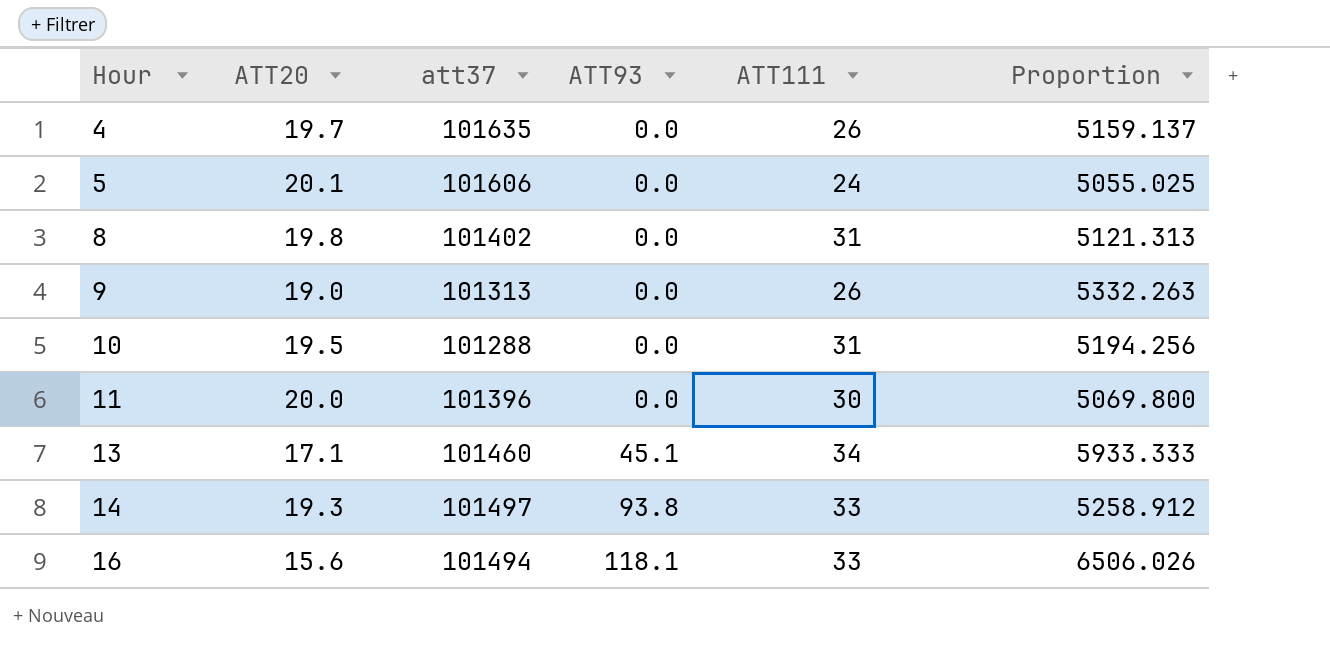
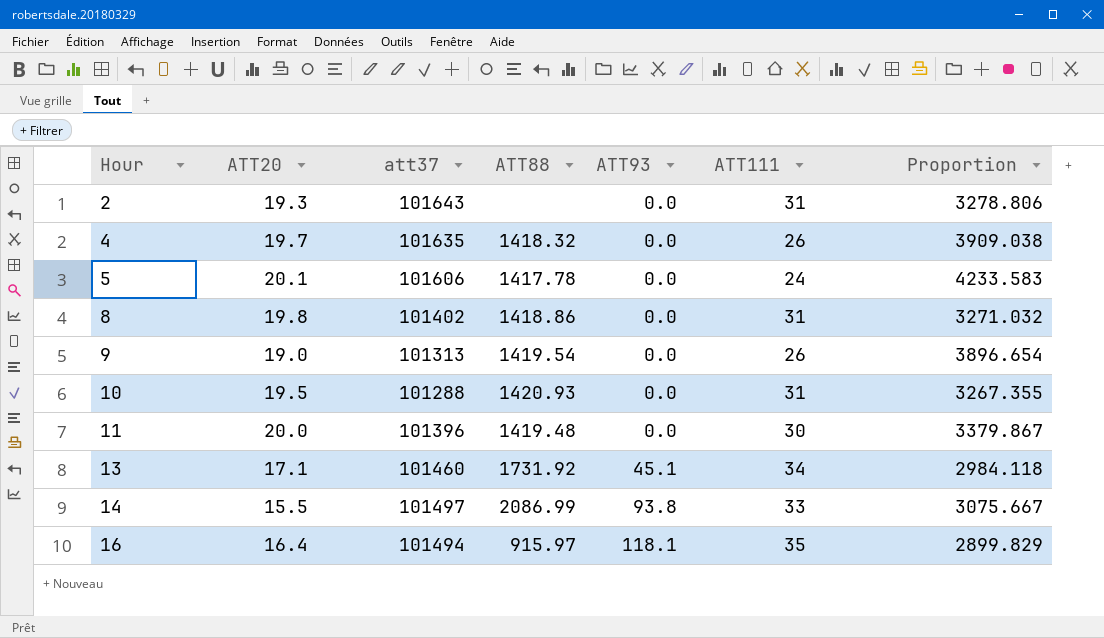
column ATT88 | position: none -> 4
column Proportion | formula: [att37] / [ATT20] -> [att37] / [ATT111]
row 2: none -> 19.3 | 101643 | none | 0.0 | 31 | 3278.806
14 | ATT20: 19.3 -> 15.5
16 | ATT20: 15.6 -> 16.4
16 | ATT111: 33 -> 35

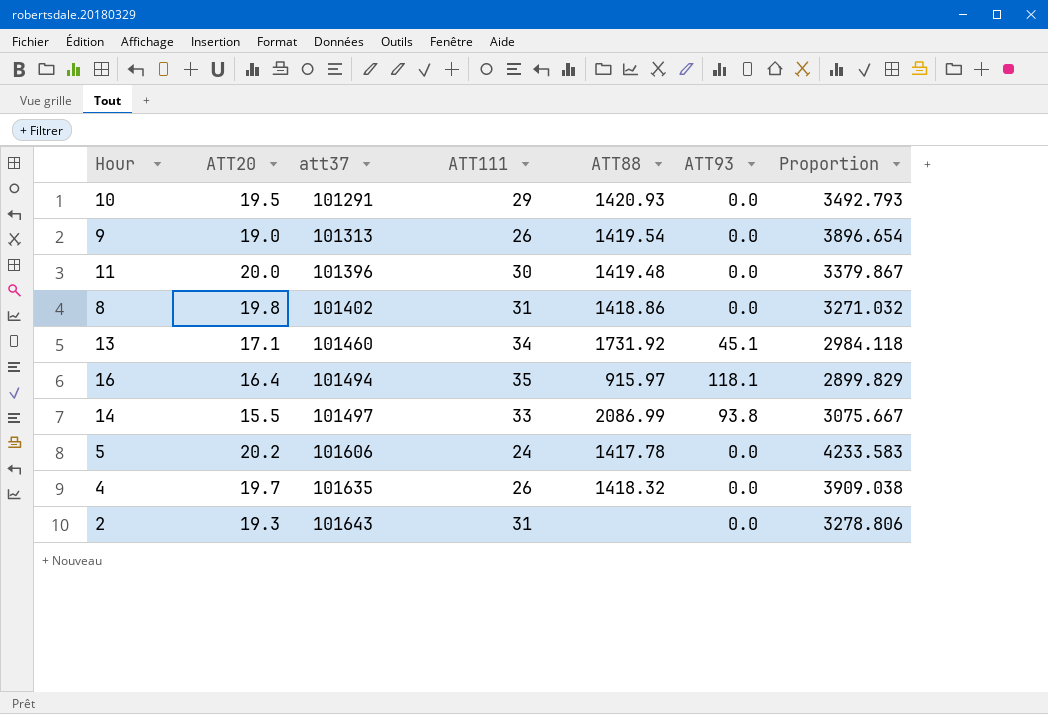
row order: Hour ascending -> att37 ascending
column ATT111 | position: 6 -> 4
10 | att37: 101288 -> 101291
10 | ATT111: 31 -> 29
10 | Proportion: 3267.355 -> 3492.793
5 | ATT20: 20.1 -> 20.2

